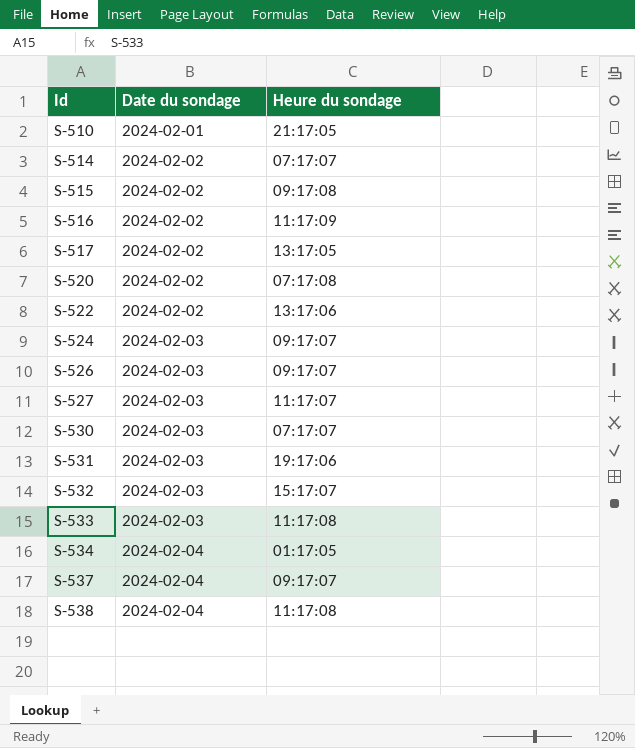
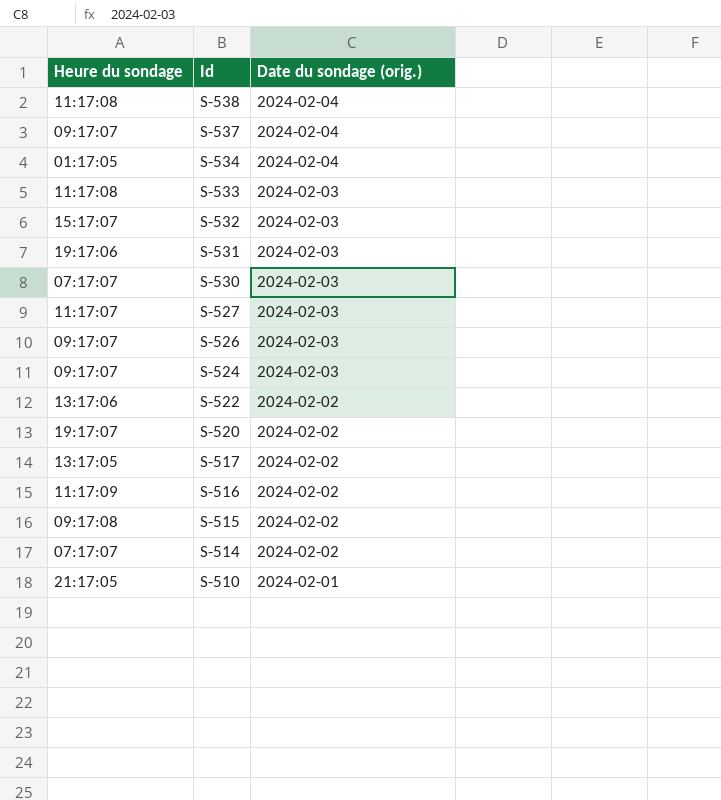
row order: Id ascending -> Id descending
column Heure du sondage | position: 3 -> 1
column name: Date du sondage -> Date du sondage (orig.)
S-520 | Heure du sondage: 07:17:08 -> 19:17:07

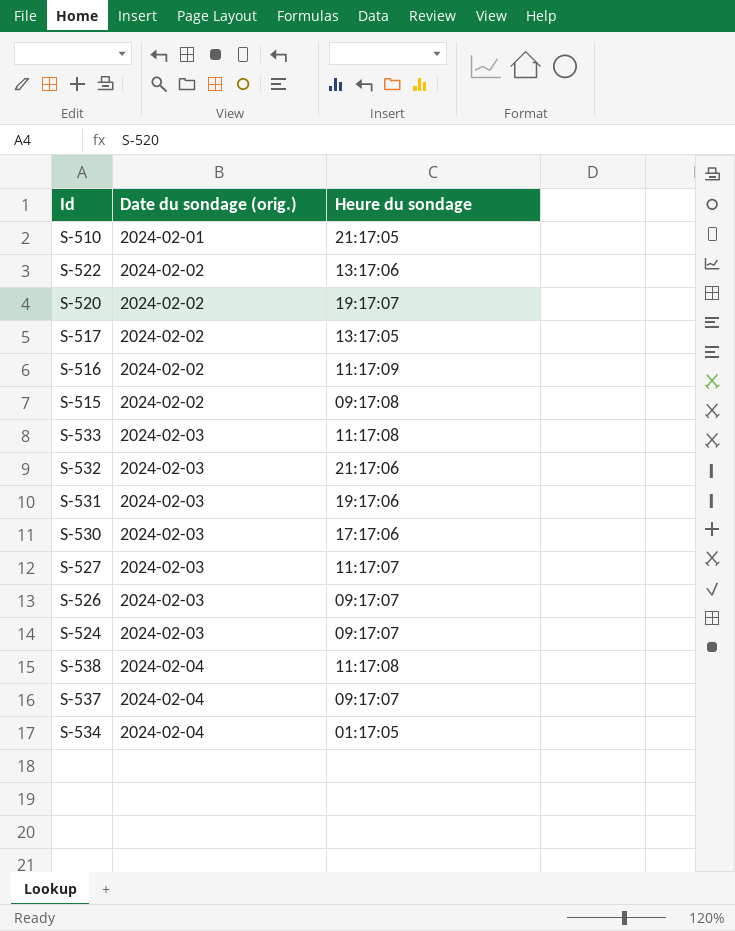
row order: Id descending -> Date du sondage (orig.) ascending
column Heure du sondage | position: 1 -> 3
row S-514: 07:17:07 | 2024-02-02 -> none
S-532 | Heure du sondage: 15:17:07 -> 21:17:06
S-530 | Heure du sondage: 07:17:07 -> 17:17:06

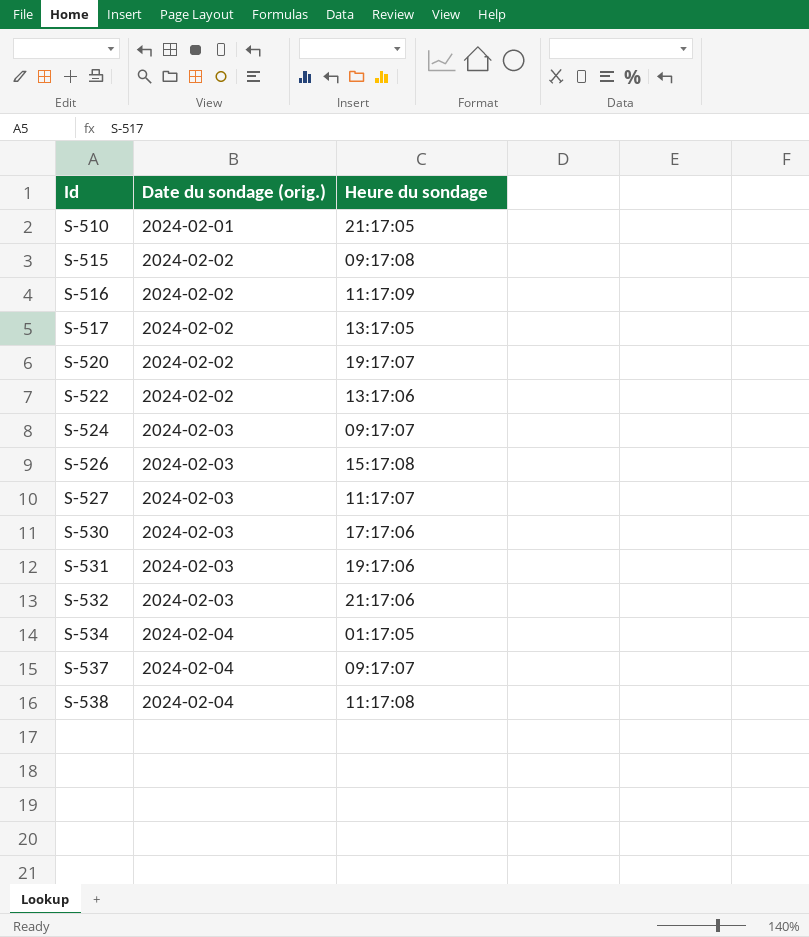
row order: Date du sondage (orig.) ascending -> Id ascending
row S-533: 2024-02-03 | 11:17:08 -> none
S-526 | Heure du sondage: 09:17:07 -> 15:17:08

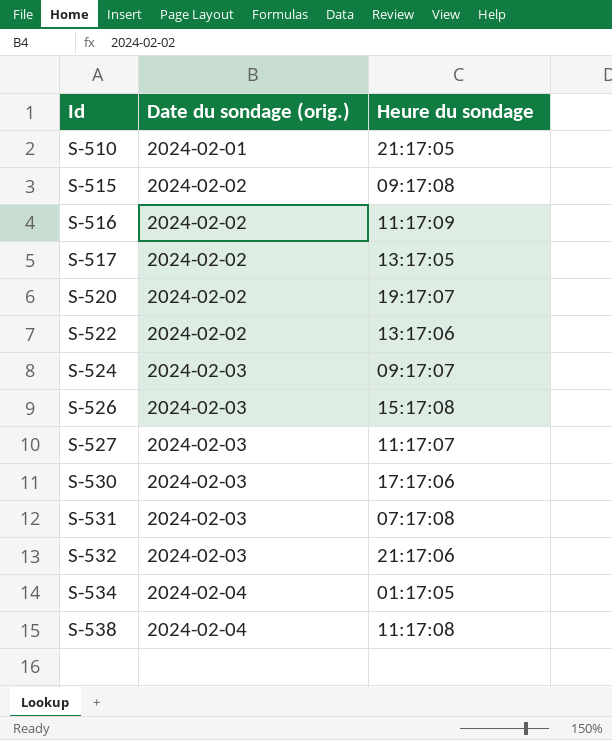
row S-537: 2024-02-04 | 09:17:07 -> none
S-531 | Heure du sondage: 19:17:06 -> 07:17:08

